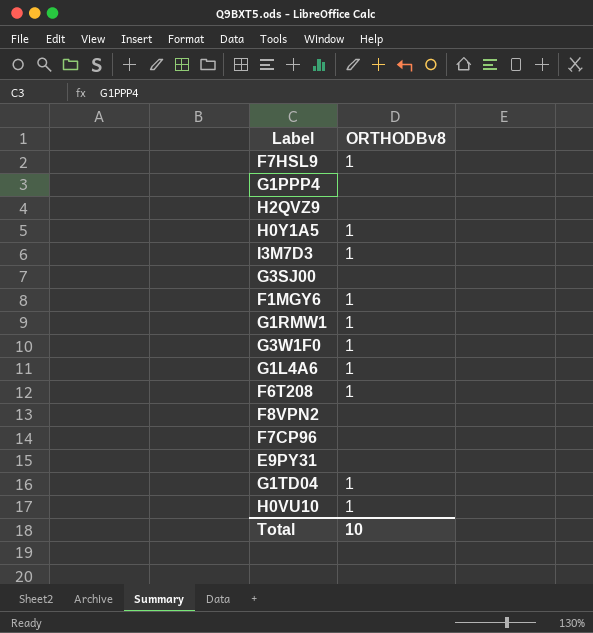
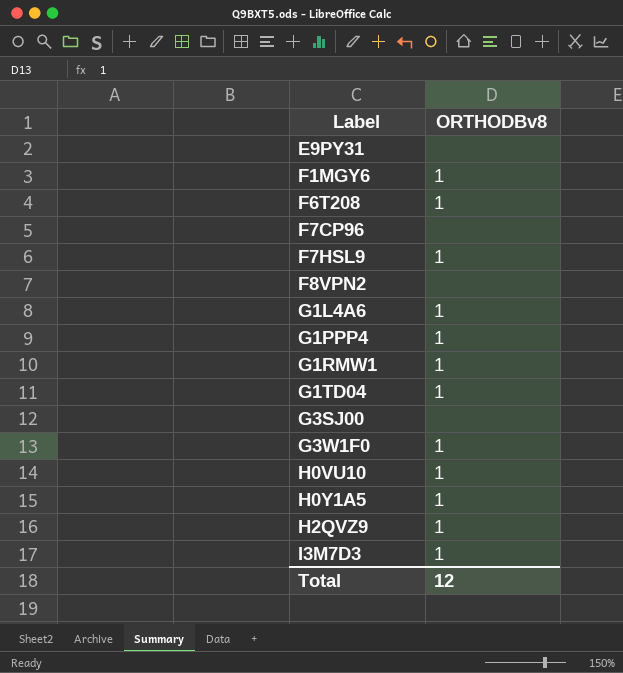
row order: none -> Label ascending
G1PPP4 | ORTHODBv8: none -> 1
H2QVZ9 | ORTHODBv8: none -> 1
Total | ORTHODBv8: 10 -> 12

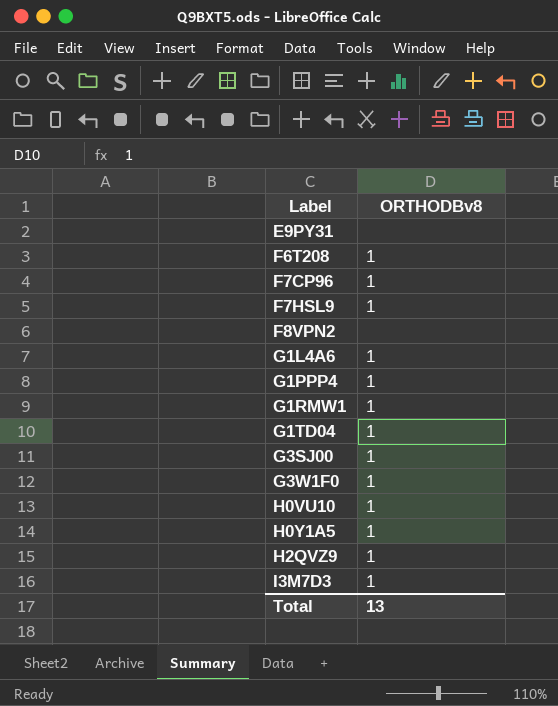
row F1MGY6: 1 -> none
F7CP96 | ORTHODBv8: none -> 1
G3SJ00 | ORTHODBv8: none -> 1
Total | ORTHODBv8: 12 -> 13

